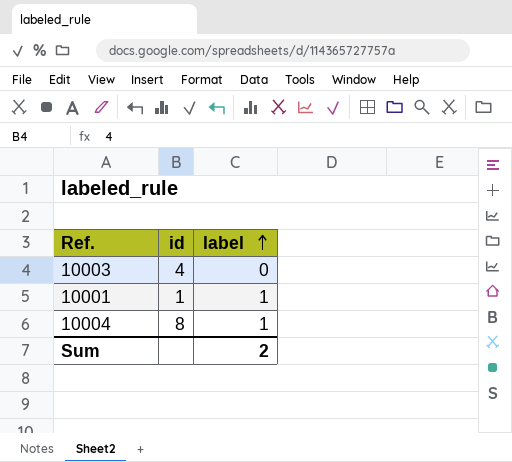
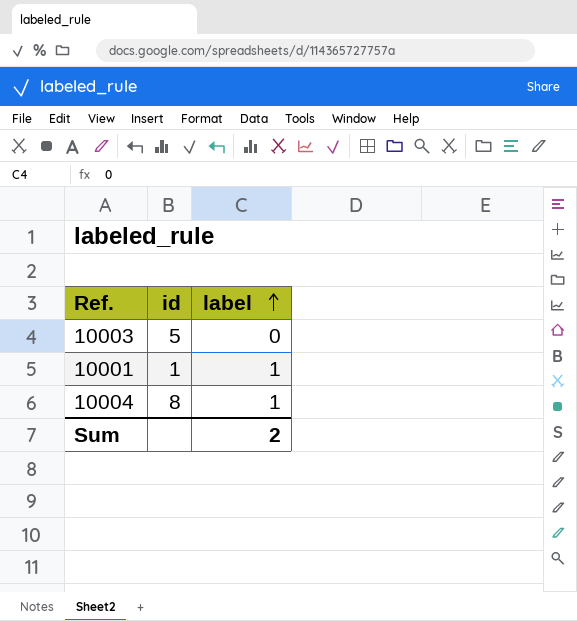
10003 | id: 4 -> 5

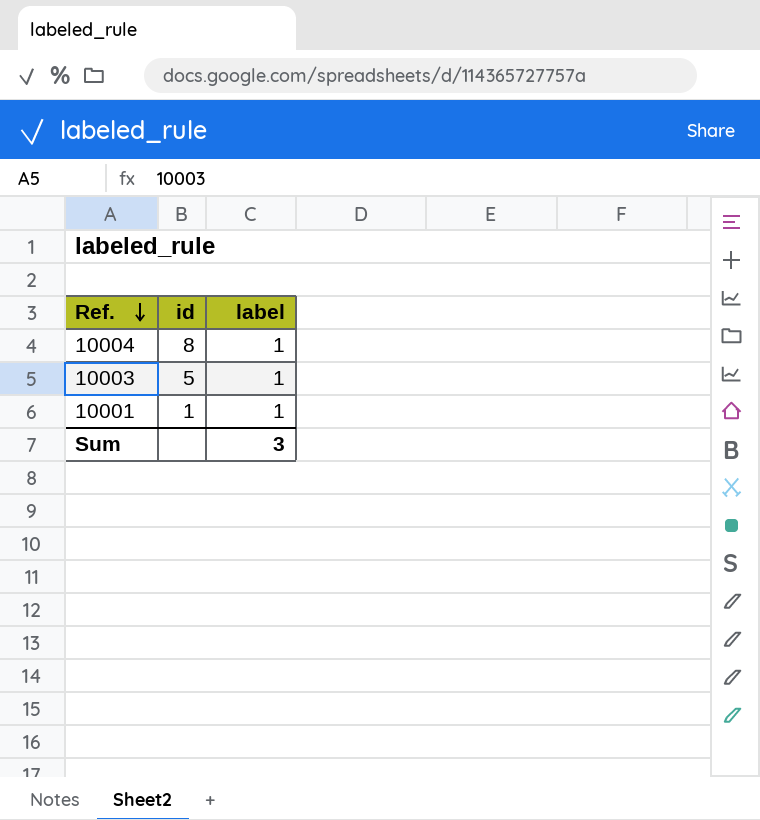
row order: label ascending -> Ref. descending
10003 | label: 0 -> 1
Sum | label: 2 -> 3

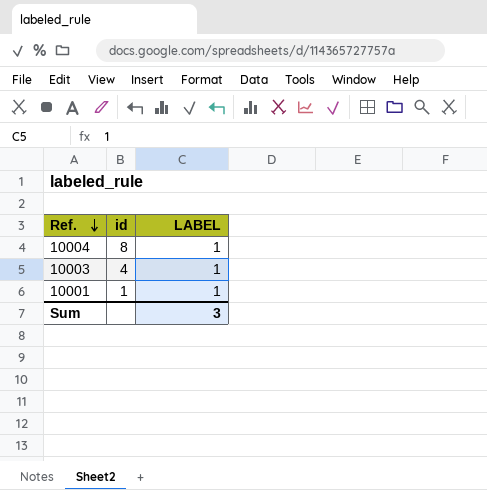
column name: label -> LABEL
10003 | id: 5 -> 4

